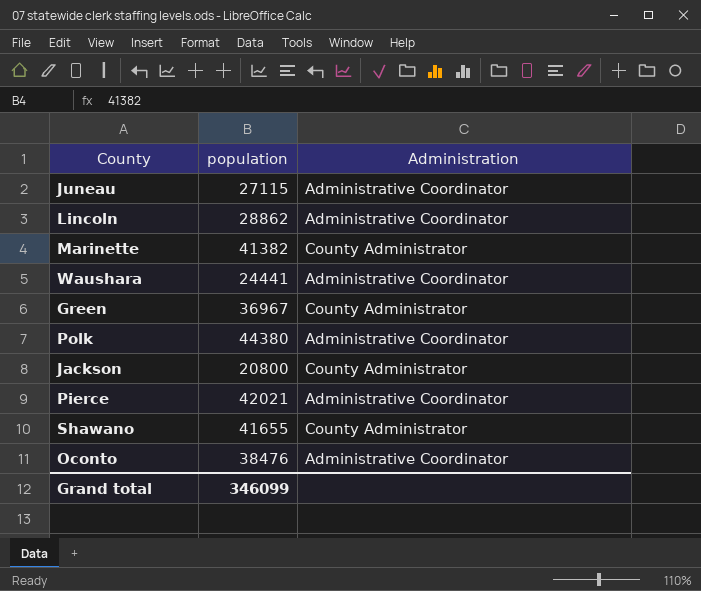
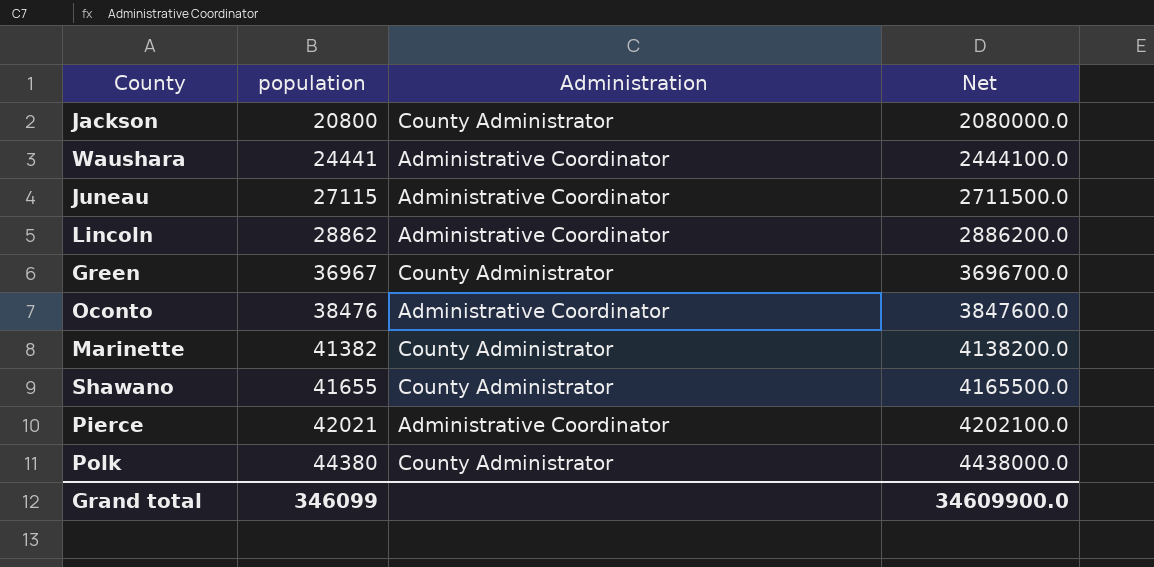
row order: none -> population ascending
column Net | formula: none -> [population] * 100
Polk | Administration: Administrative Coordinator -> County Administrator

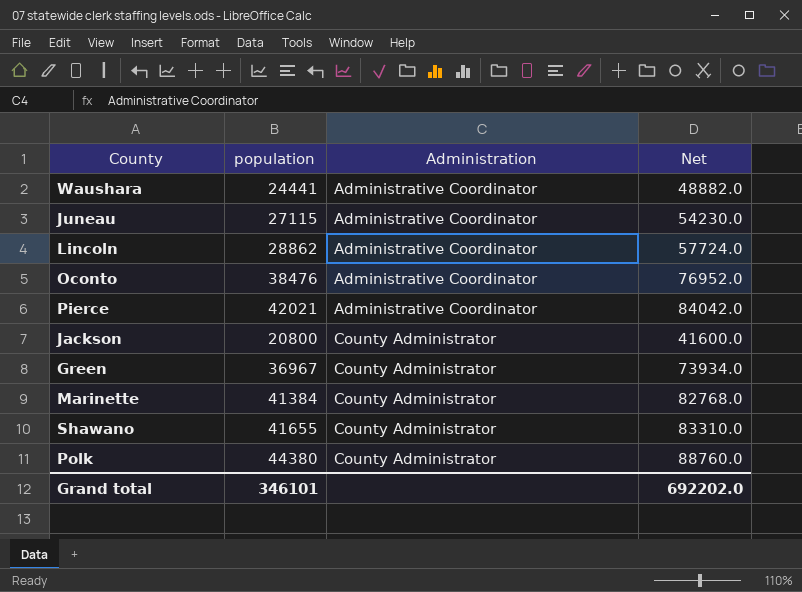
row order: population ascending -> Administration ascending
column Net | formula: [population] * 100 -> [population] * 2
Marinette | population: 41382 -> 41384
Grand total | population: 346099 -> 346101
Grand total | Net: 34609900.0 -> 692202.0

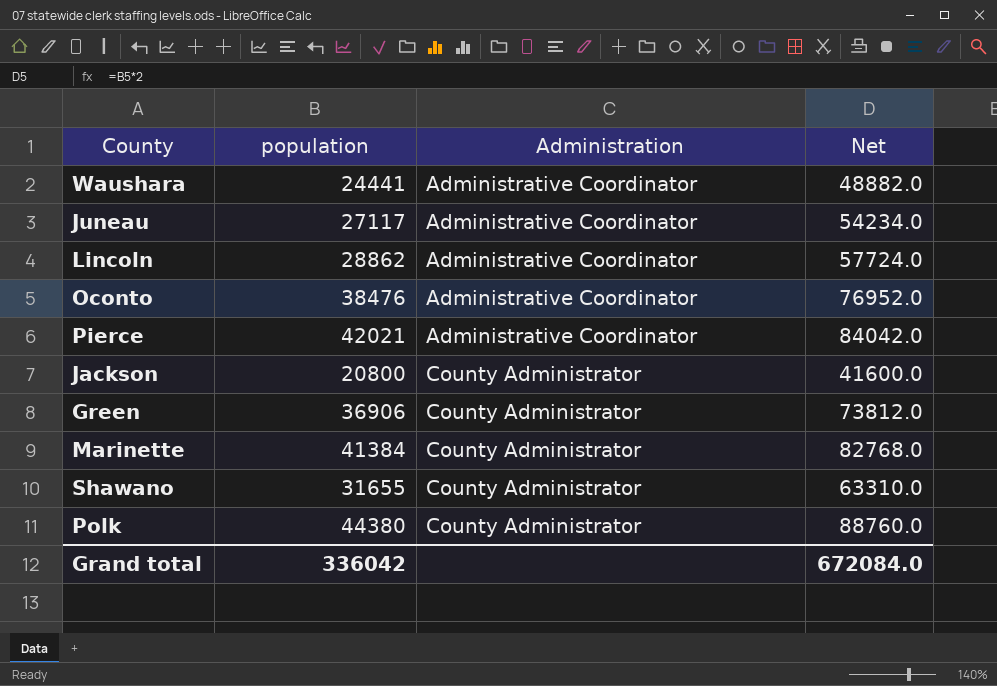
Juneau | population: 27115 -> 27117
Juneau | Net: 54230.0 -> 54234.0
Green | population: 36967 -> 36906
Green | Net: 73934.0 -> 73812.0
Shawano | population: 41655 -> 31655
Shawano | Net: 83310.0 -> 63310.0
Grand total | population: 346101 -> 336042
Grand total | Net: 692202.0 -> 672084.0

